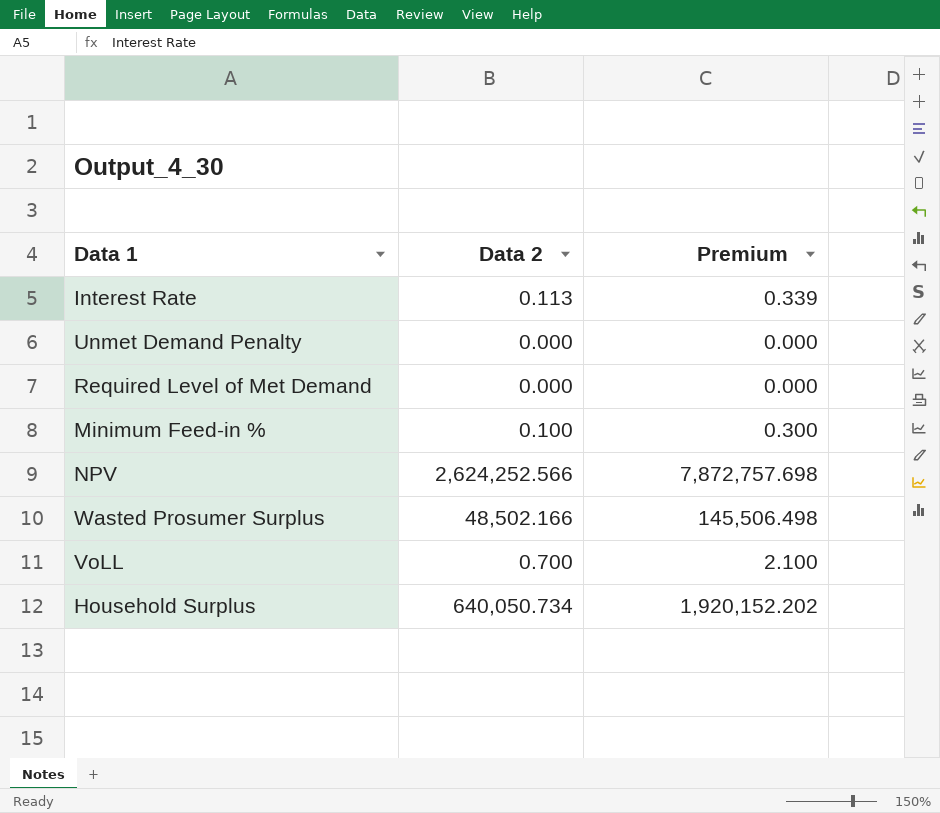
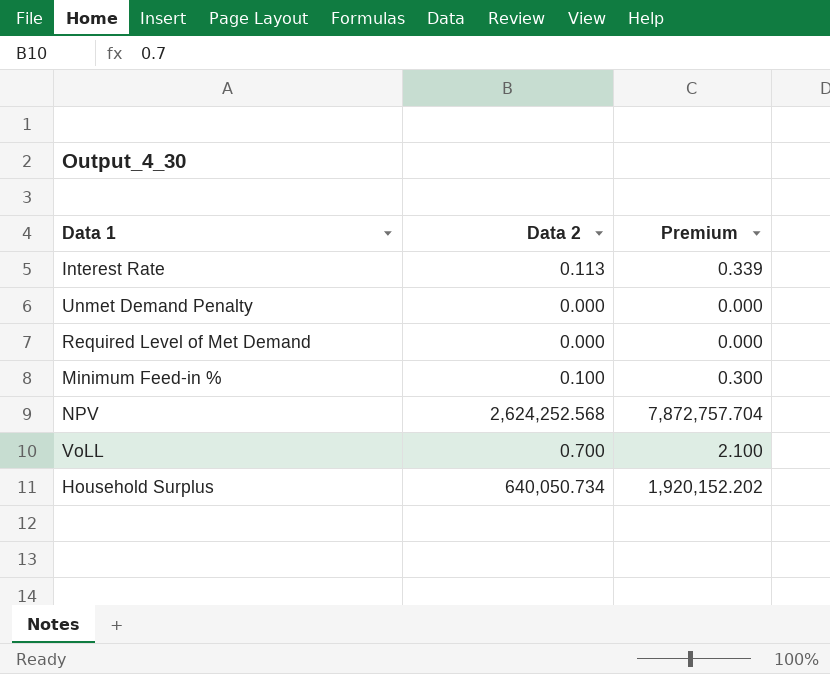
row Wasted Prosumer Surplus: 48,502.166 | 145,506.498 -> none
NPV | Data 2: 2,624,252.566 -> 2,624,252.568
NPV | Premium: 7,872,757.698 -> 7,872,757.704

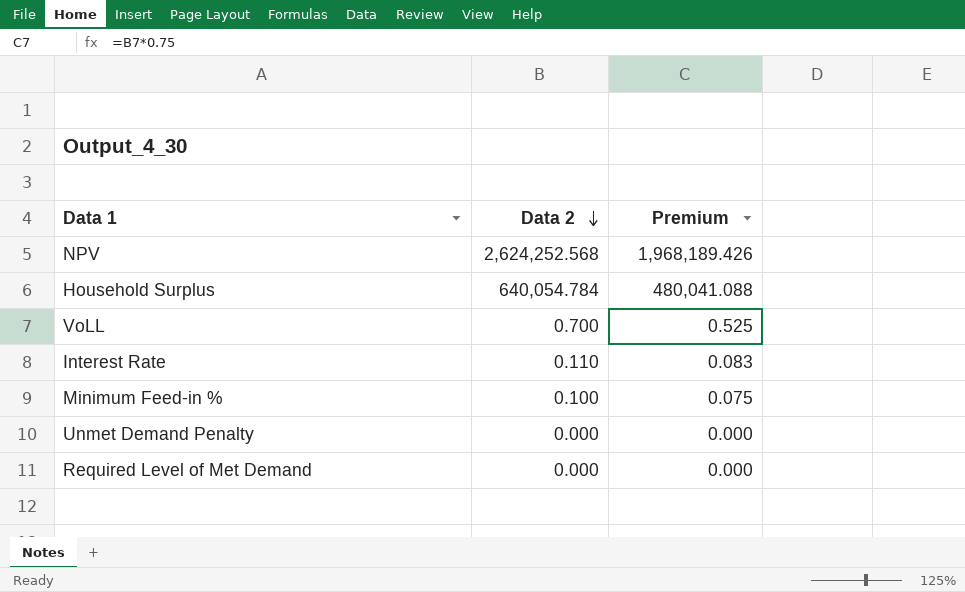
row order: none -> Data 2 descending
column Premium | formula: [Data 2] * 3 -> [Data 2] * 0.75
Household Surplus | Data 2: 640,050.734 -> 640,054.784
Interest Rate | Data 2: 0.113 -> 0.110

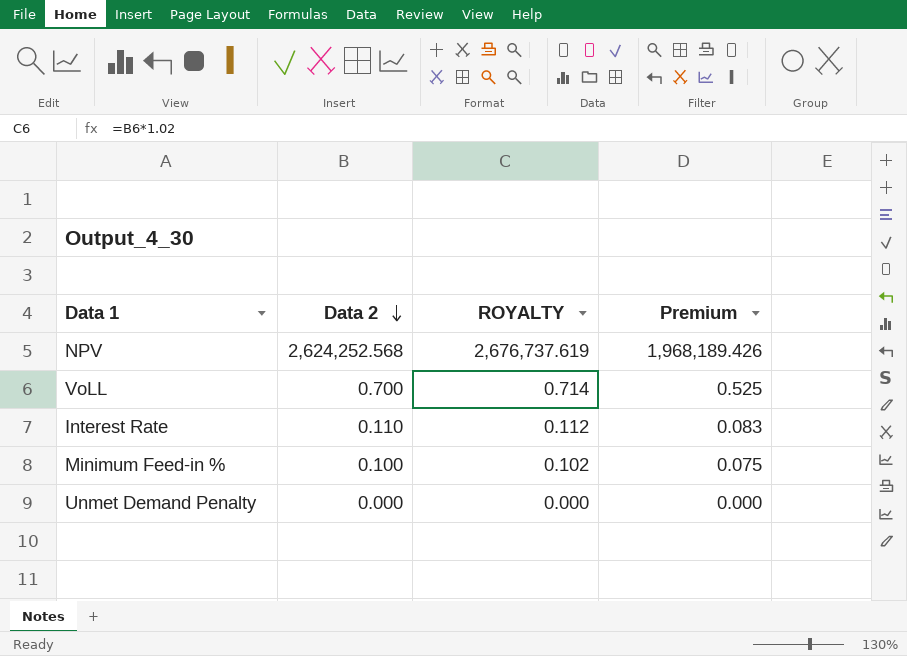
column ROYALTY | formula: none -> [Data 2] * 1.02
row Household Surplus: 640,054.784 | 480,041.088 -> none
row Required Level of Met Demand: 0.000 | 0.000 -> none

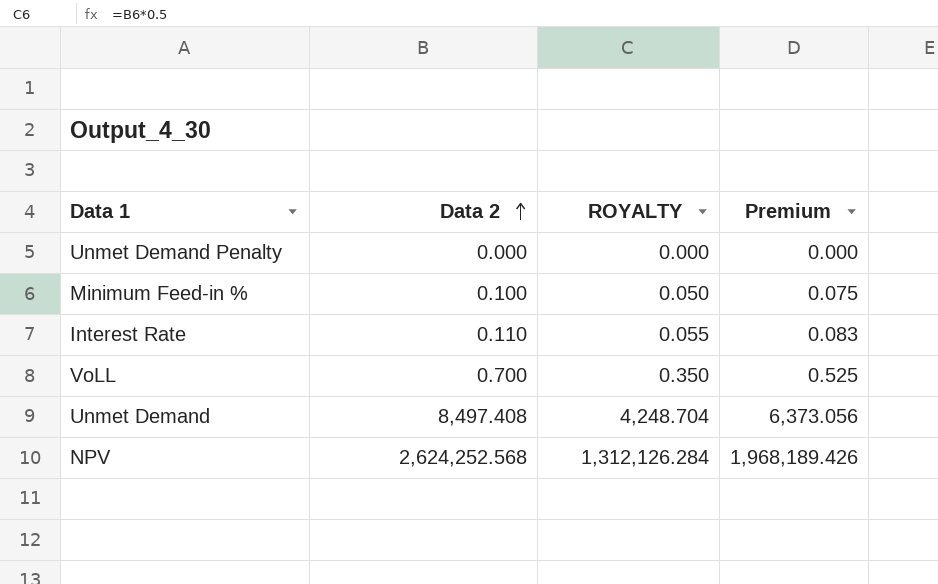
row order: Data 2 descending -> Data 2 ascending
column ROYALTY | formula: [Data 2] * 1.02 -> [Data 2] * 0.5
row Unmet Demand: none -> 8,497.408 | 4,248.704 | 6,373.056

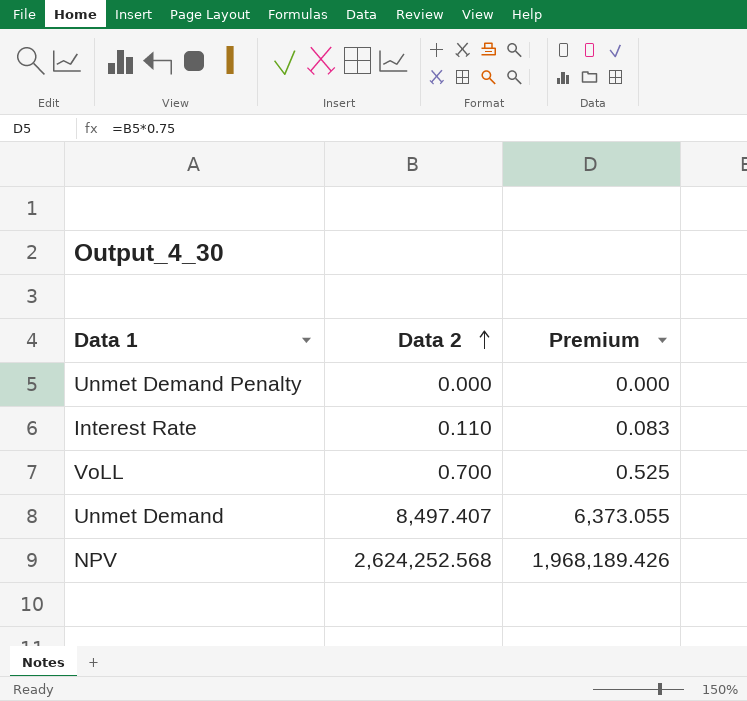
column ROYALTY | formula: [Data 2] * 0.5 -> none
row Minimum Feed-in %: 0.100 | 0.050 | 0.075 -> none
Unmet Demand | Data 2: 8,497.408 -> 8,497.407
Unmet Demand | Premium: 6,373.056 -> 6,373.055

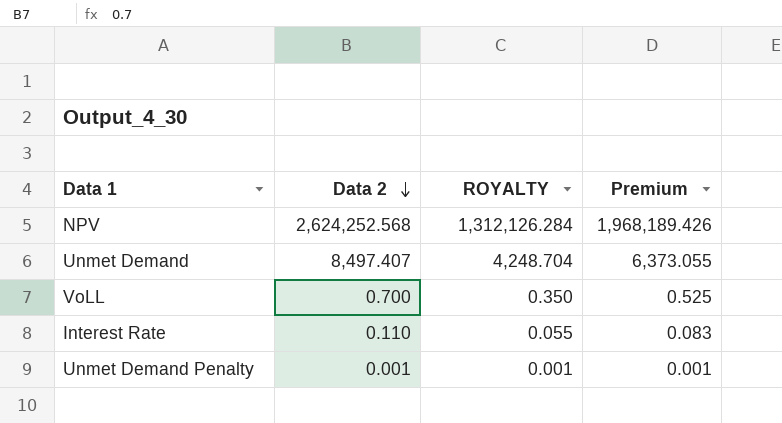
row order: Data 2 ascending -> Data 2 descending
column ROYALTY | formula: none -> [Data 2] * 0.5
Unmet Demand Penalty | Data 2: 0.000 -> 0.001
Unmet Demand Penalty | Premium: 0.000 -> 0.001

